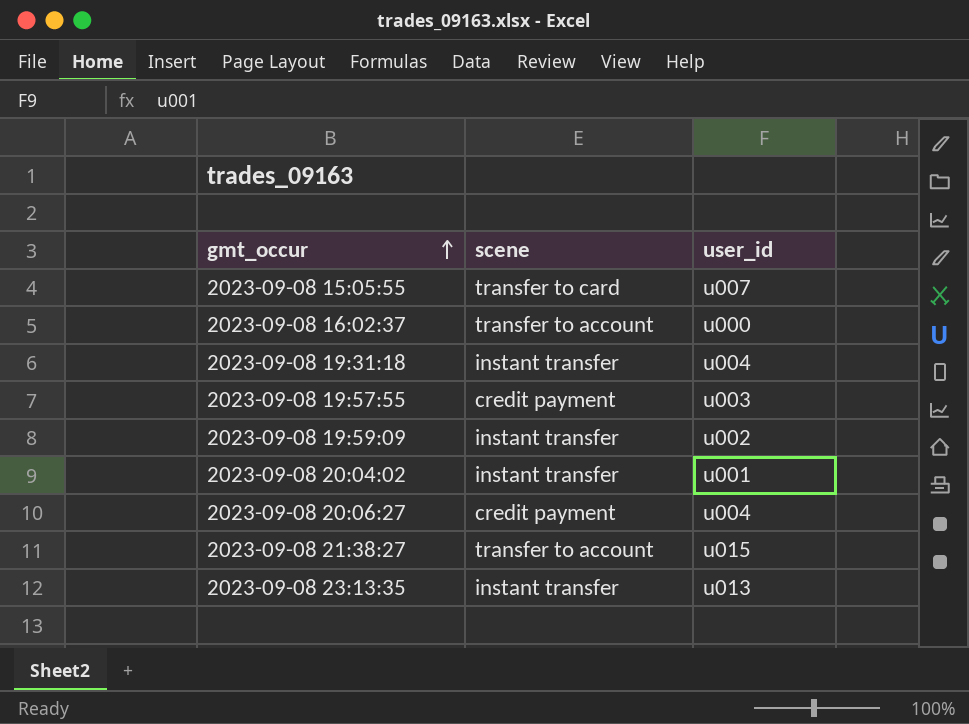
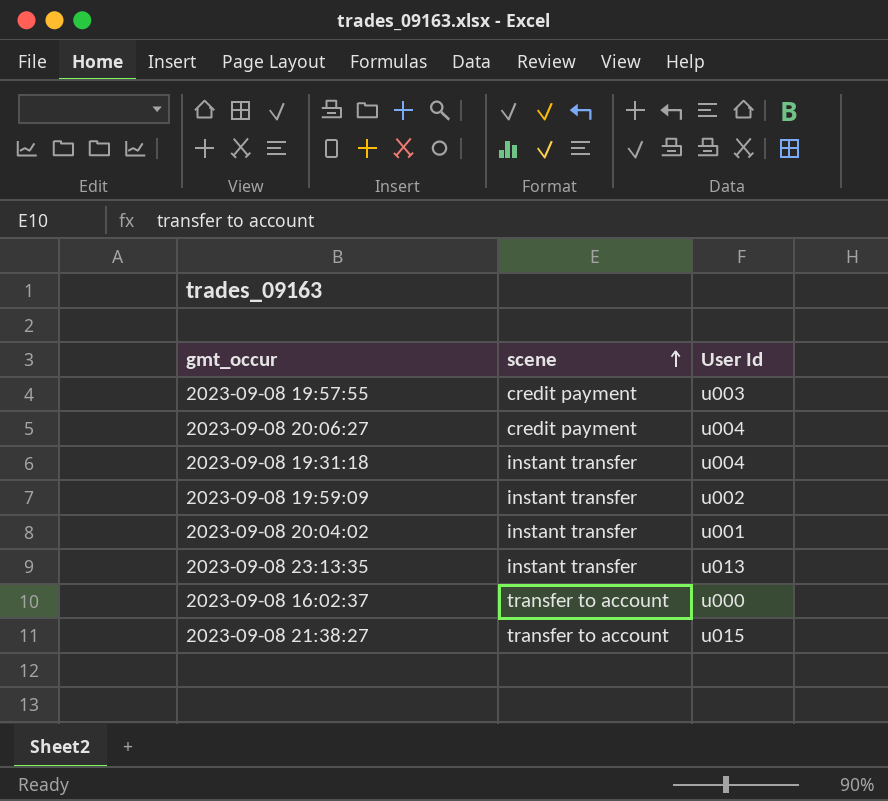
row order: gmt_occur ascending -> scene ascending
column name: user_id -> User Id
row 2023-09-08 15:05:55: transfer to card | u007 -> none

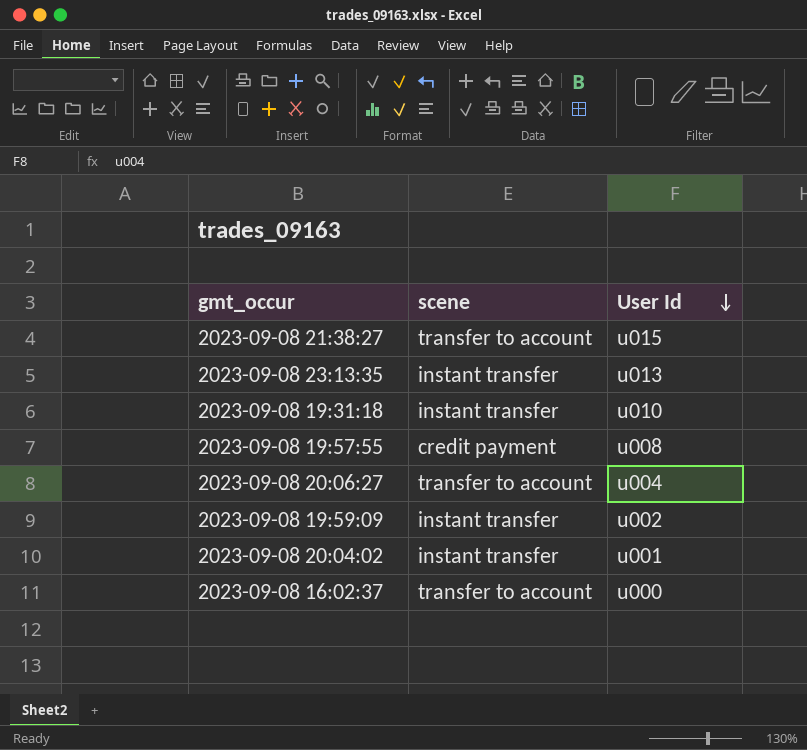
row order: scene ascending -> User Id descending
2023-09-08 19:31:18 | User Id: u004 -> u010
2023-09-08 19:57:55 | User Id: u003 -> u008
2023-09-08 20:06:27 | scene: credit payment -> transfer to account

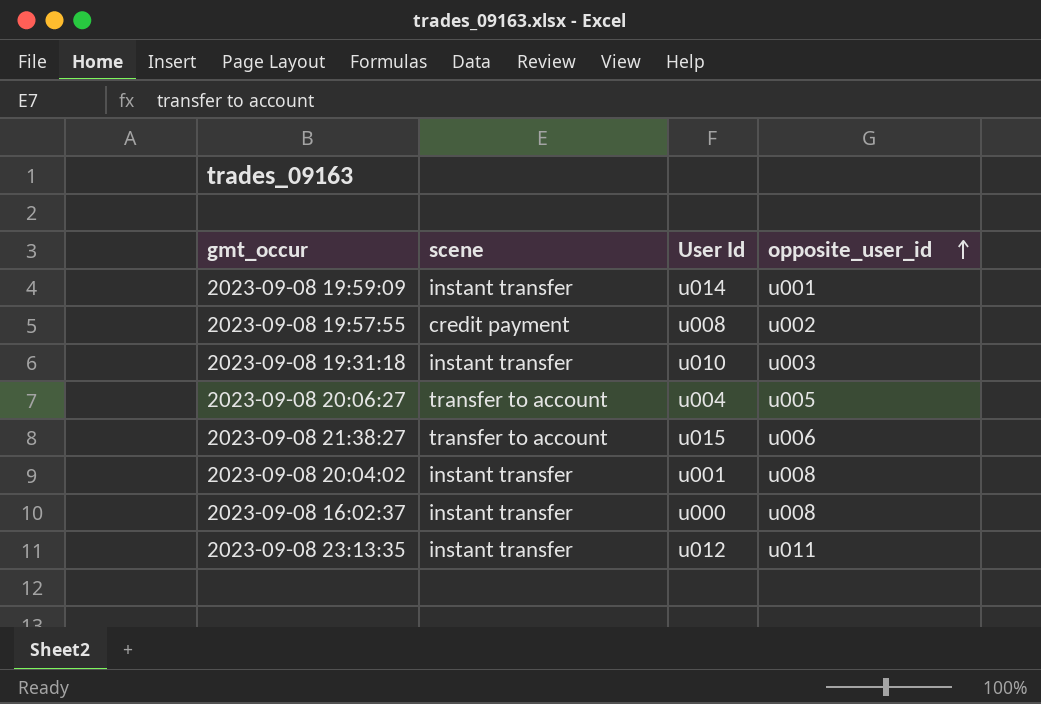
row order: User Id descending -> opposite_user_id ascending
column opposite_user_id | position: none -> 4
2023-09-08 19:59:09 | User Id: u002 -> u014
2023-09-08 16:02:37 | scene: transfer to account -> instant transfer
2023-09-08 23:13:35 | User Id: u013 -> u012

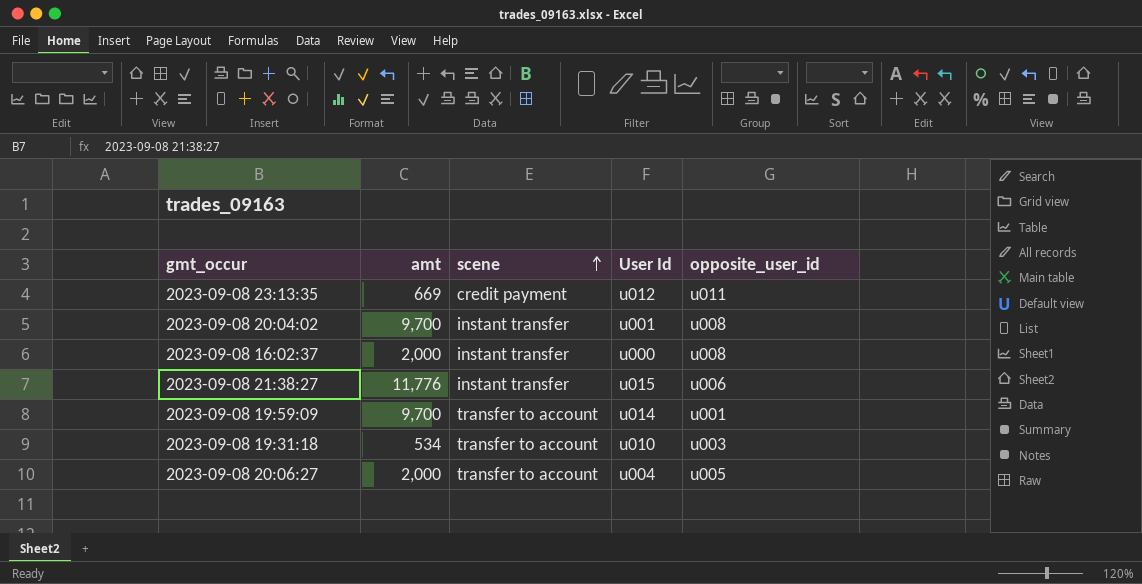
row order: opposite_user_id ascending -> scene ascending
column amt | position: none -> 2
row 2023-09-08 19:57:55: credit payment | u008 | u002 -> none
2023-09-08 23:13:35 | scene: instant transfer -> credit payment
2023-09-08 21:38:27 | scene: transfer to account -> instant transfer
2023-09-08 19:59:09 | scene: instant transfer -> transfer to account
2023-09-08 19:31:18 | scene: instant transfer -> transfer to account

